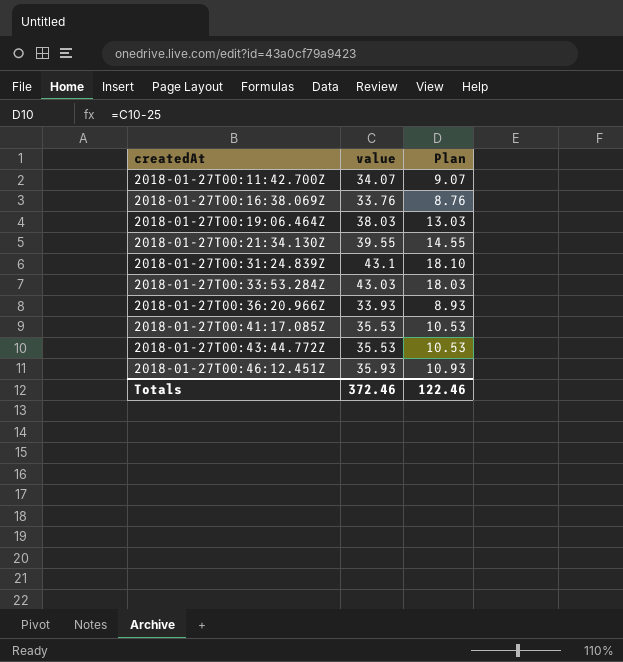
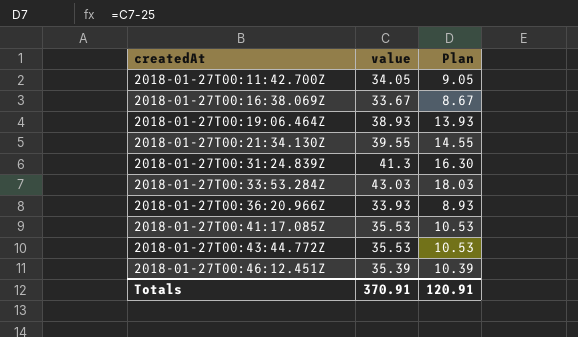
2018-01-27T00:11:42.700Z | value: 34.07 -> 34.05
2018-01-27T00:11:42.700Z | Plan: 9.07 -> 9.05
2018-01-27T00:16:38.069Z | value: 33.76 -> 33.67
2018-01-27T00:16:38.069Z | Plan: 8.76 -> 8.67
2018-01-27T00:19:06.464Z | value: 38.03 -> 38.93
2018-01-27T00:19:06.464Z | Plan: 13.03 -> 13.93
2018-01-27T00:31:24.839Z | value: 43.1 -> 41.3
2018-01-27T00:31:24.839Z | Plan: 18.10 -> 16.30
2018-01-27T00:46:12.451Z | value: 35.93 -> 35.39
2018-01-27T00:46:12.451Z | Plan: 10.93 -> 10.39
Totals | value: 372.46 -> 370.91
Totals | Plan: 122.46 -> 120.91

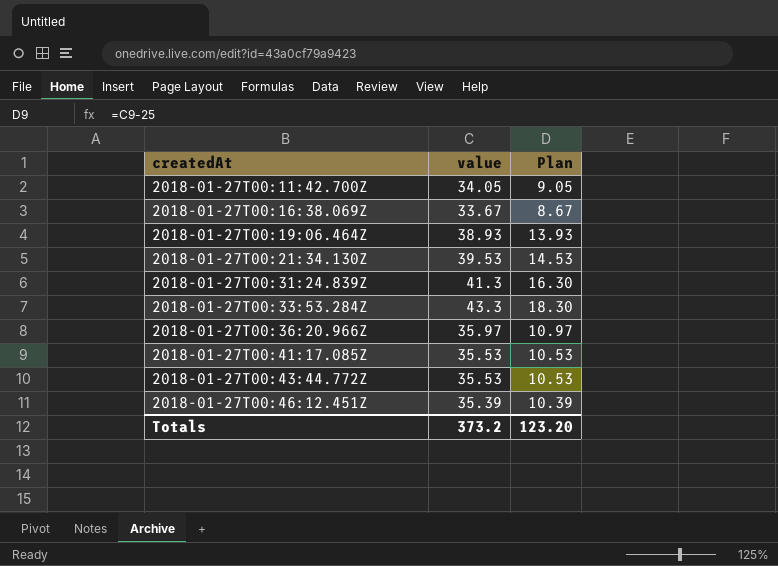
2018-01-27T00:21:34.130Z | value: 39.55 -> 39.53
2018-01-27T00:21:34.130Z | Plan: 14.55 -> 14.53
2018-01-27T00:33:53.284Z | value: 43.03 -> 43.3
2018-01-27T00:33:53.284Z | Plan: 18.03 -> 18.30
2018-01-27T00:36:20.966Z | value: 33.93 -> 35.97
2018-01-27T00:36:20.966Z | Plan: 8.93 -> 10.97
Totals | value: 370.91 -> 373.2
Totals | Plan: 120.91 -> 123.20

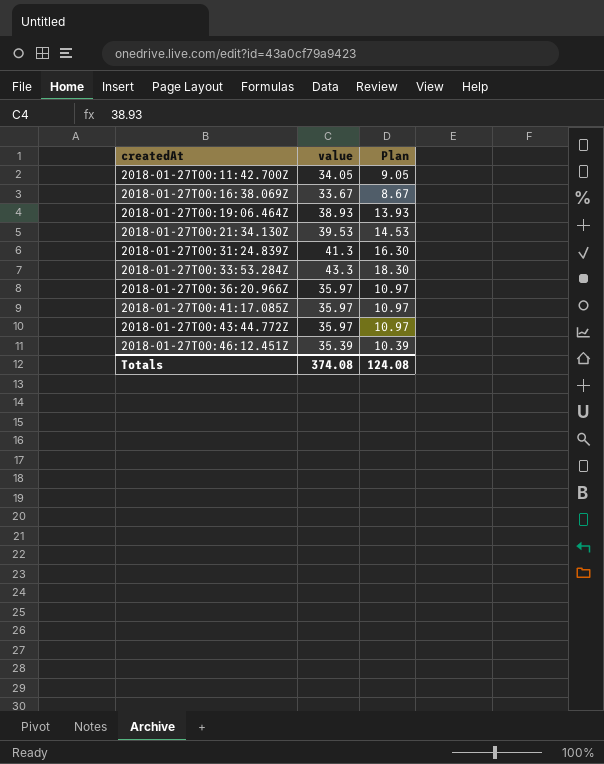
2018-01-27T00:41:17.085Z | value: 35.53 -> 35.97
2018-01-27T00:41:17.085Z | Plan: 10.53 -> 10.97
2018-01-27T00:43:44.772Z | value: 35.53 -> 35.97
2018-01-27T00:43:44.772Z | Plan: 10.53 -> 10.97
Totals | value: 373.2 -> 374.08
Totals | Plan: 123.20 -> 124.08

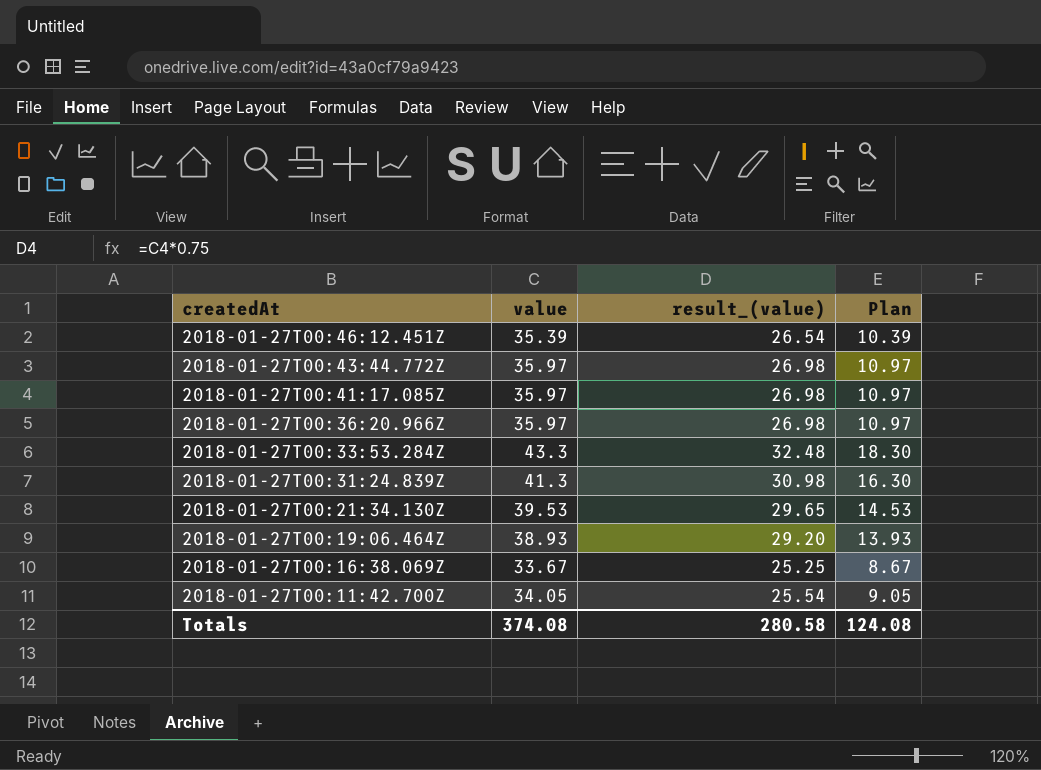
row order: createdAt ascending -> createdAt descending
column result_(value) | formula: none -> [value] * 0.75

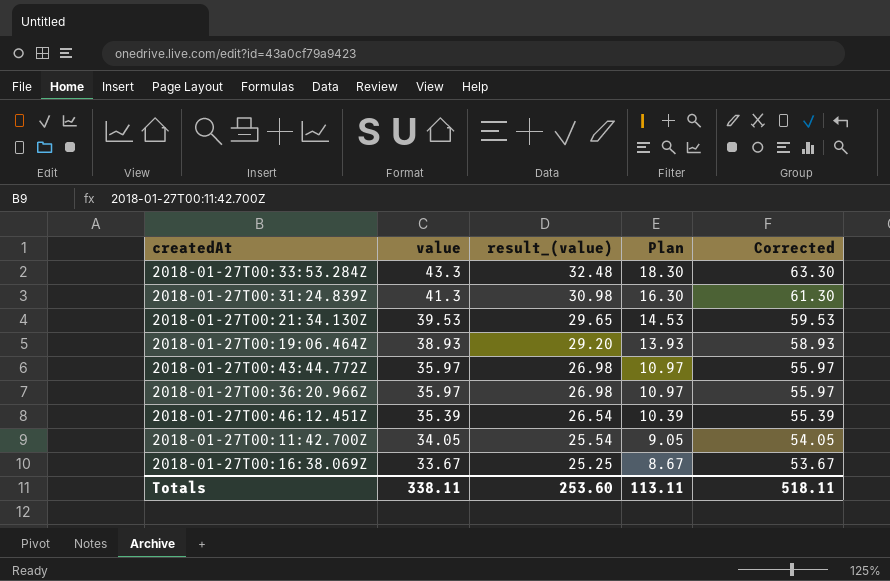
row order: createdAt descending -> value descending
column Corrected | formula: none -> [value] + 20
row 2018-01-27T00:41:17.085Z: 35.97 | 26.98 | 10.97 -> none
Totals | value: 374.08 -> 338.11
Totals | result_(value): 280.58 -> 253.60
Totals | Plan: 124.08 -> 113.11

